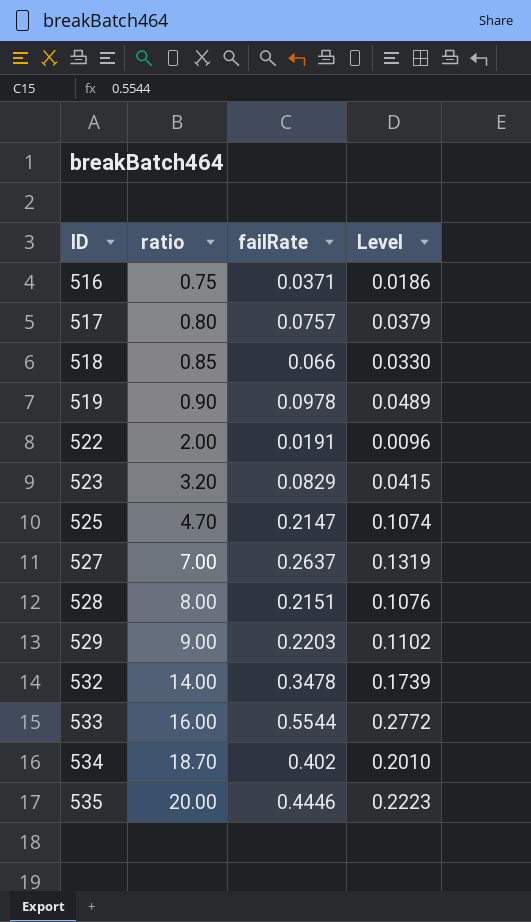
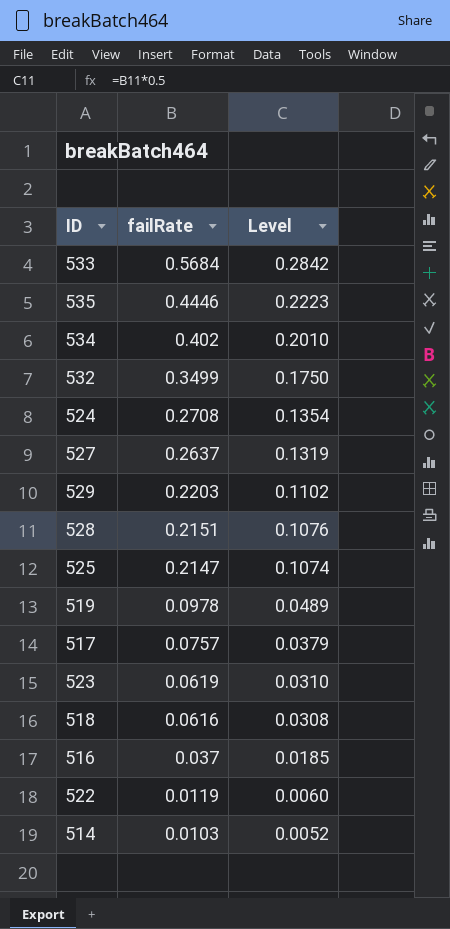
row order: ID ascending -> failRate descending
column ratio | position: 2 -> none
533 | failRate: 0.5544 -> 0.5684
533 | Level: 0.2772 -> 0.2842
532 | failRate: 0.3478 -> 0.3499
532 | Level: 0.1739 -> 0.1750
row 524: none -> 0.2708 | 0.1354
523 | failRate: 0.0829 -> 0.0619
523 | Level: 0.0415 -> 0.0310
518 | failRate: 0.066 -> 0.0616
518 | Level: 0.0330 -> 0.0308
516 | failRate: 0.0371 -> 0.037
516 | Level: 0.0186 -> 0.0185
522 | failRate: 0.0191 -> 0.0119
522 | Level: 0.0096 -> 0.0060
row 514: none -> 0.0103 | 0.0052

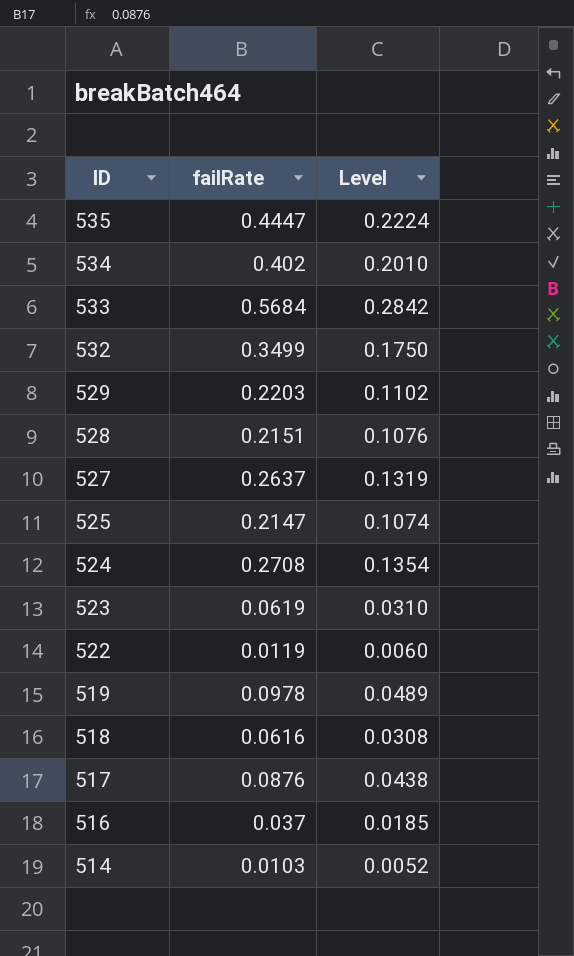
row order: failRate descending -> ID descending
535 | failRate: 0.4446 -> 0.4447
535 | Level: 0.2223 -> 0.2224
517 | failRate: 0.0757 -> 0.0876
517 | Level: 0.0379 -> 0.0438

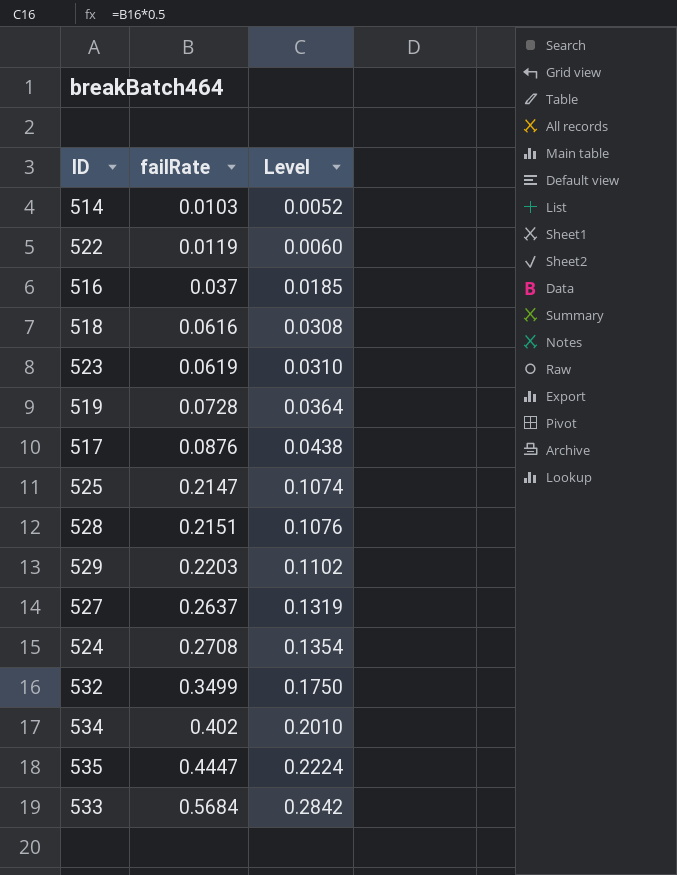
row order: ID descending -> failRate ascending
519 | failRate: 0.0978 -> 0.0728
519 | Level: 0.0489 -> 0.0364

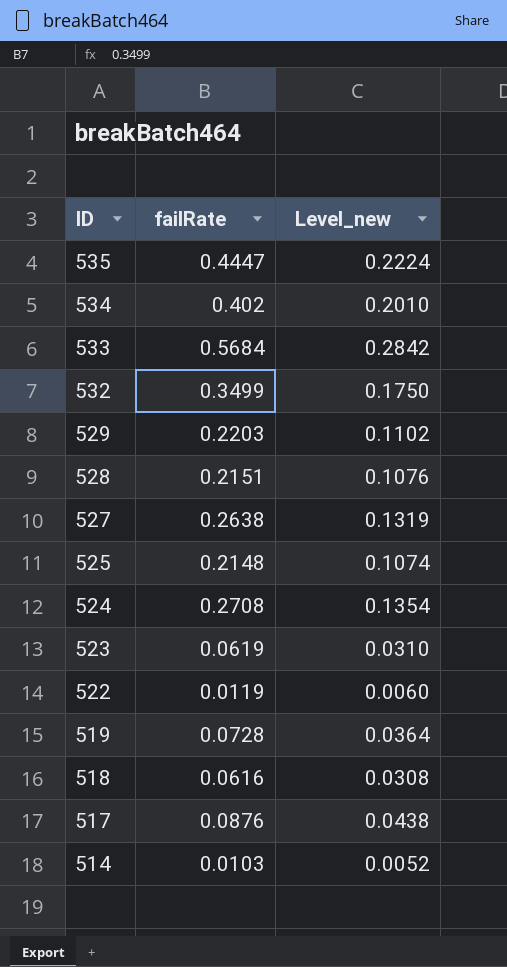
row order: failRate ascending -> ID descending
column name: Level -> Level_new
row 516: 0.037 | 0.0185 -> none
527 | failRate: 0.2637 -> 0.2638
525 | failRate: 0.2147 -> 0.2148

